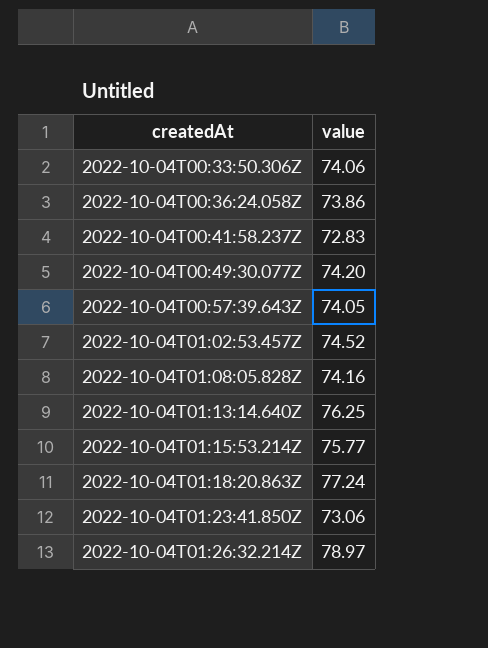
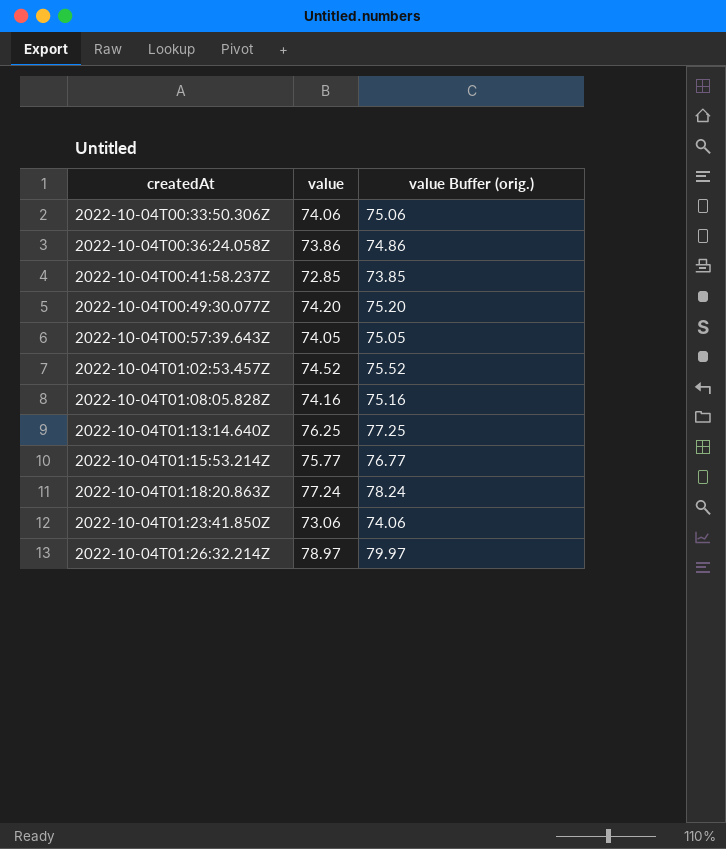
column value Buffer (orig.) | formula: none -> [value] + 1
2022-10-04T00:41:58.237Z | value: 72.83 -> 72.85

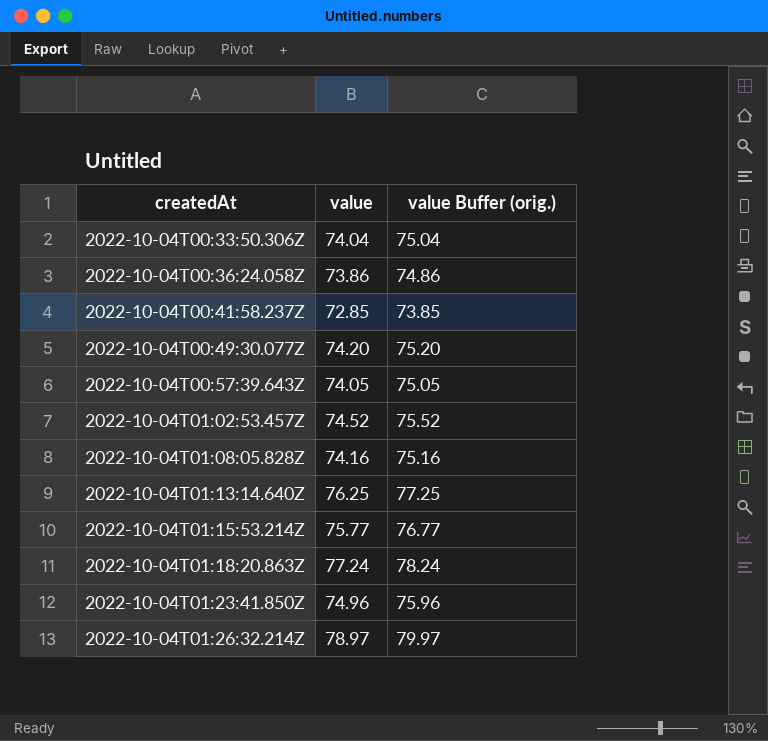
2022-10-04T00:33:50.306Z | value: 74.06 -> 74.04
2022-10-04T00:33:50.306Z | value Buffer (orig.): 75.06 -> 75.04
2022-10-04T01:23:41.850Z | value: 73.06 -> 74.96
2022-10-04T01:23:41.850Z | value Buffer (orig.): 74.06 -> 75.96

